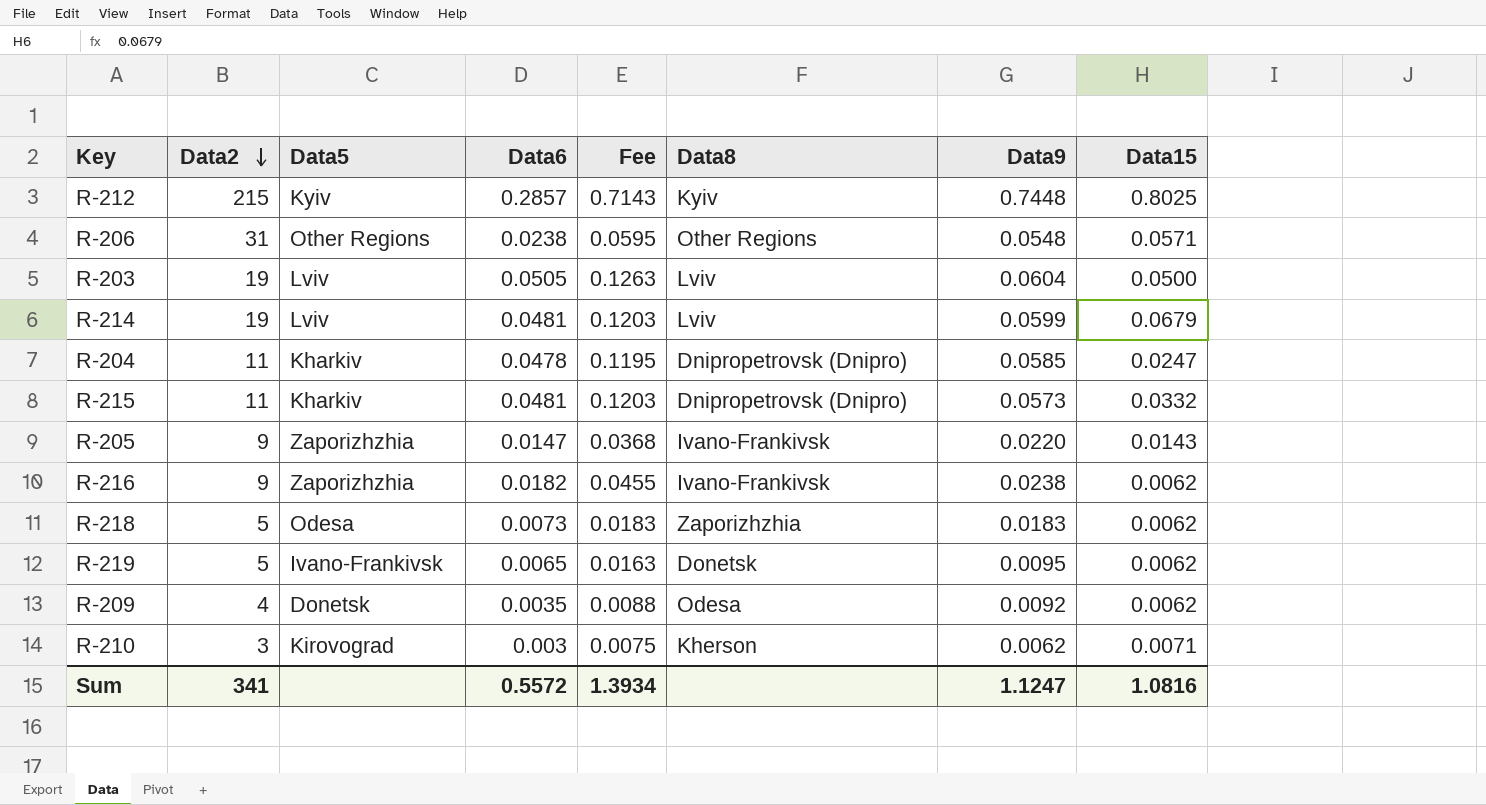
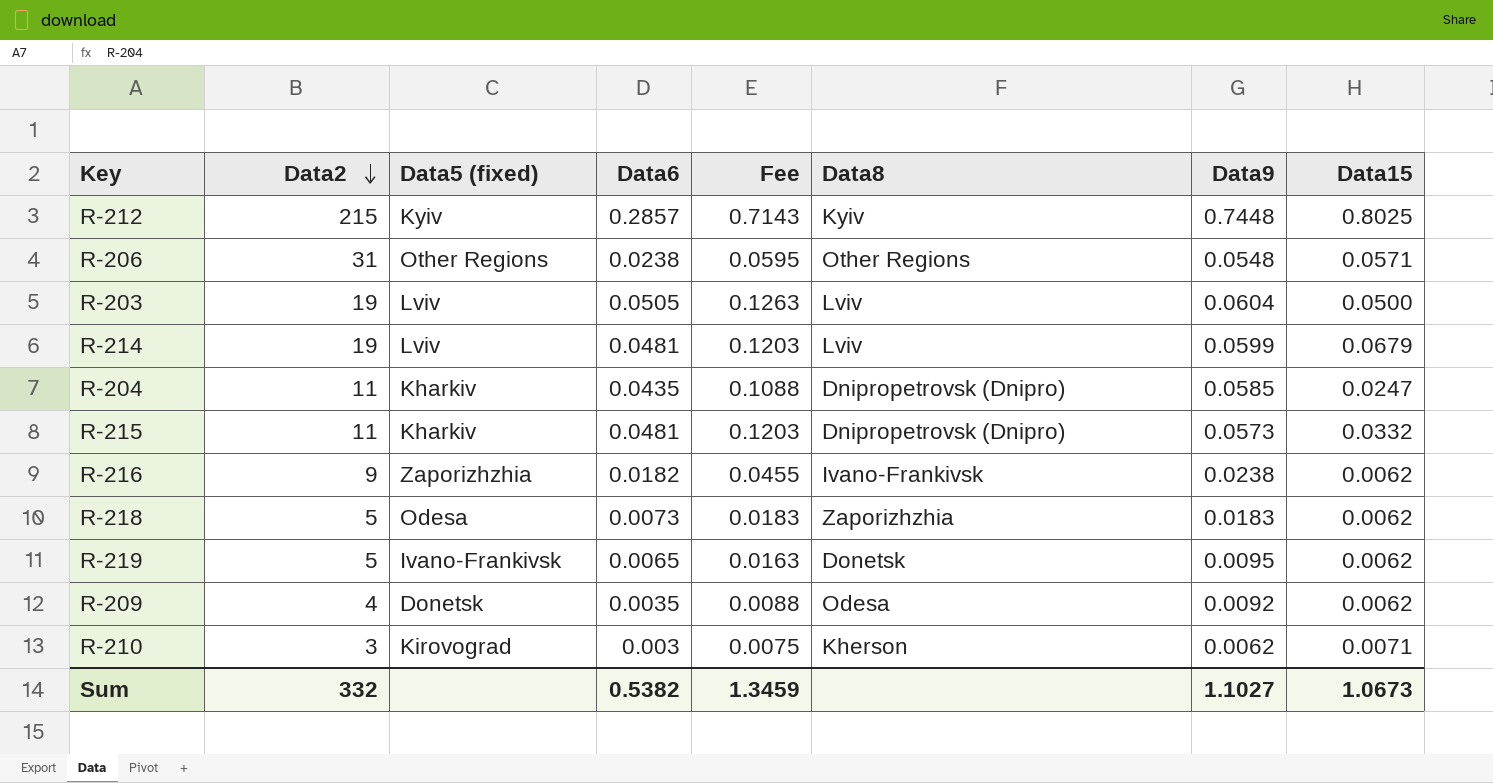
column name: Data5 -> Data5 (fixed)
row R-205: 9 | Zaporizhzhia | 0.0147 | 0.0368 | Ivano-Frankivsk | 0.0220 | 0.0143 -> none
R-204 | Data6: 0.0478 -> 0.0435
R-204 | Fee: 0.1195 -> 0.1088
Sum | Data2: 341 -> 332
Sum | Data6: 0.5572 -> 0.5382
Sum | Fee: 1.3934 -> 1.3459
Sum | Data9: 1.1247 -> 1.1027
Sum | Data15: 1.0816 -> 1.0673

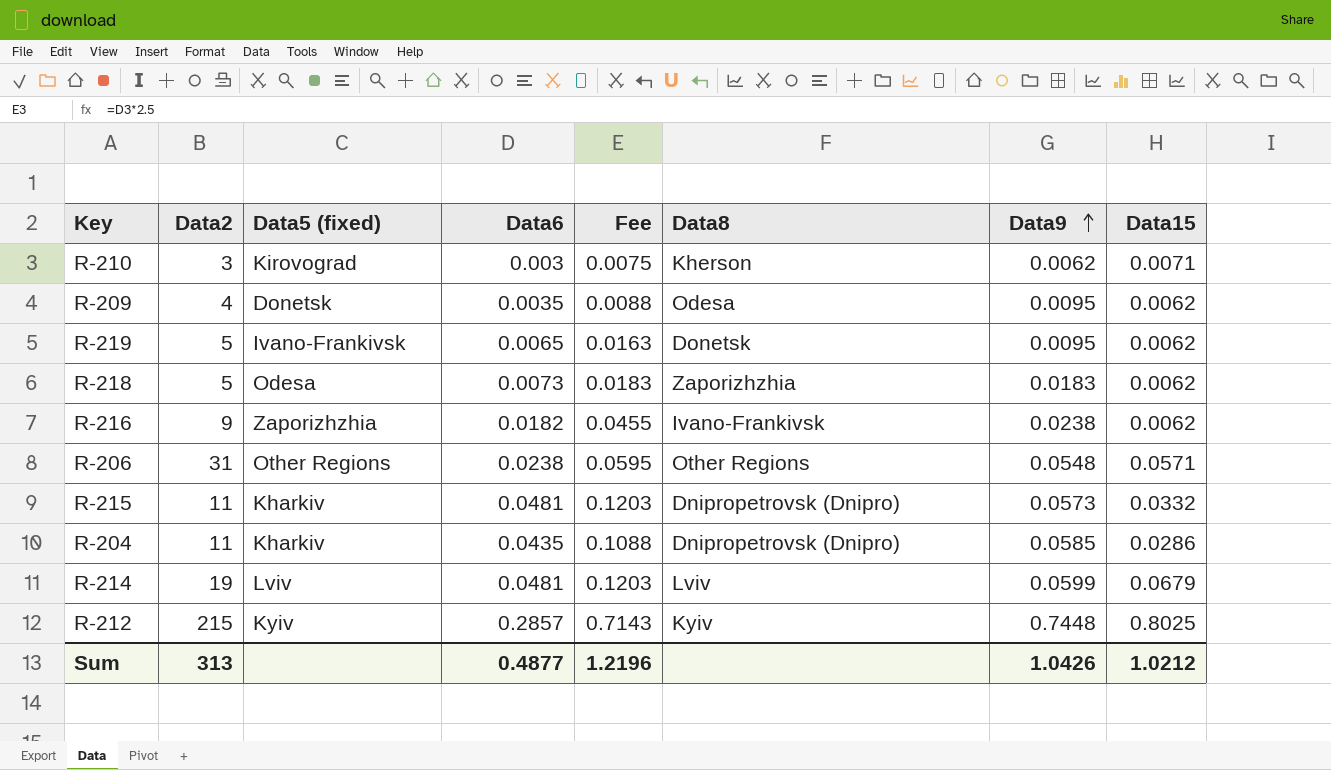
row order: Data2 descending -> Data9 ascending
row R-203: 19 | Lviv | 0.0505 | 0.1263 | Lviv | 0.0604 | 0.0500 -> none
R-209 | Data9: 0.0092 -> 0.0095
R-204 | Data15: 0.0247 -> 0.0286
Sum | Data2: 332 -> 313
Sum | Data6: 0.5382 -> 0.4877
Sum | Fee: 1.3459 -> 1.2196
Sum | Data9: 1.1027 -> 1.0426
Sum | Data15: 1.0673 -> 1.0212

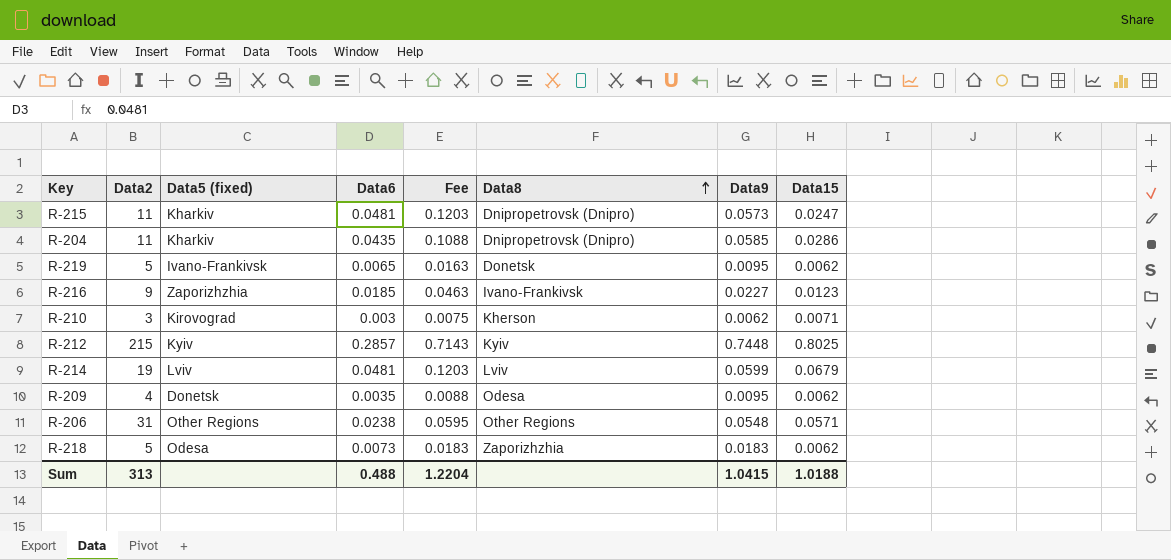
row order: Data9 ascending -> Data8 ascending
R-215 | Data15: 0.0332 -> 0.0247
R-216 | Data6: 0.0182 -> 0.0185
R-216 | Fee: 0.0455 -> 0.0463
R-216 | Data9: 0.0238 -> 0.0227
R-216 | Data15: 0.0062 -> 0.0123
Sum | Data6: 0.4877 -> 0.488
Sum | Fee: 1.2196 -> 1.2204
Sum | Data9: 1.0426 -> 1.0415
Sum | Data15: 1.0212 -> 1.0188

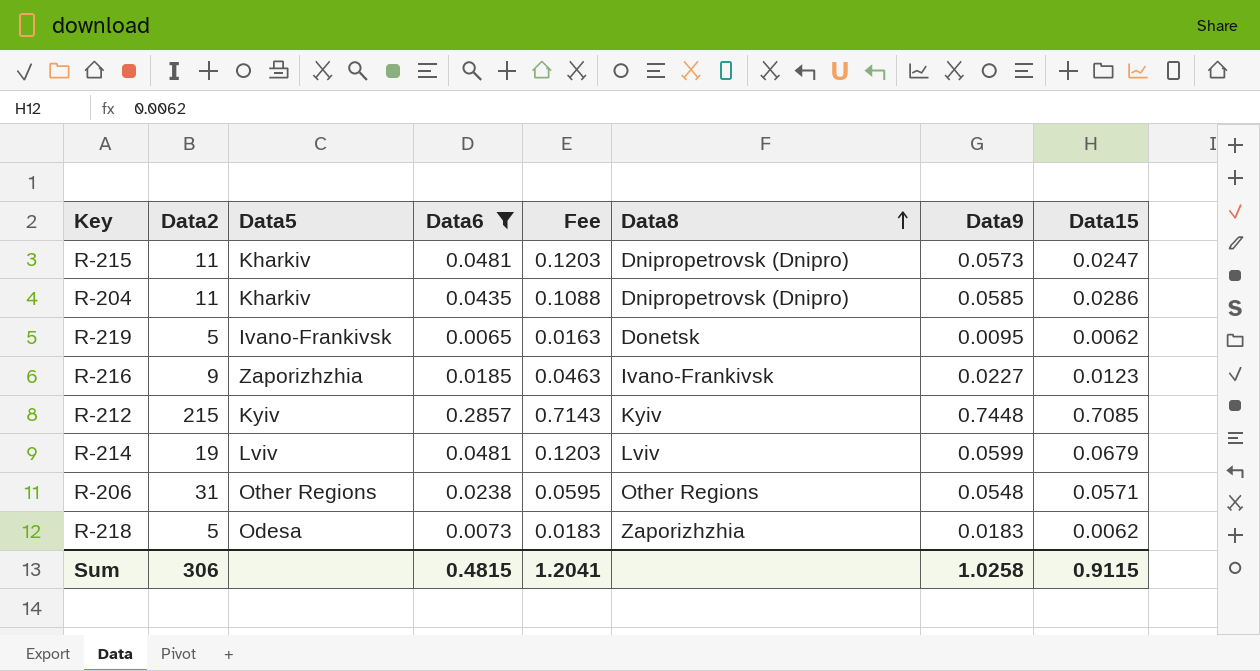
filter: none -> Data6 >= 0.0065
column name: Data5 (fixed) -> Data5
R-212 | Data15: 0.8025 -> 0.7085
Sum | Data2: 313 -> 306
Sum | Data6: 0.488 -> 0.4815
Sum | Fee: 1.2204 -> 1.2041
Sum | Data9: 1.0415 -> 1.0258
Sum | Data15: 1.0188 -> 0.9115

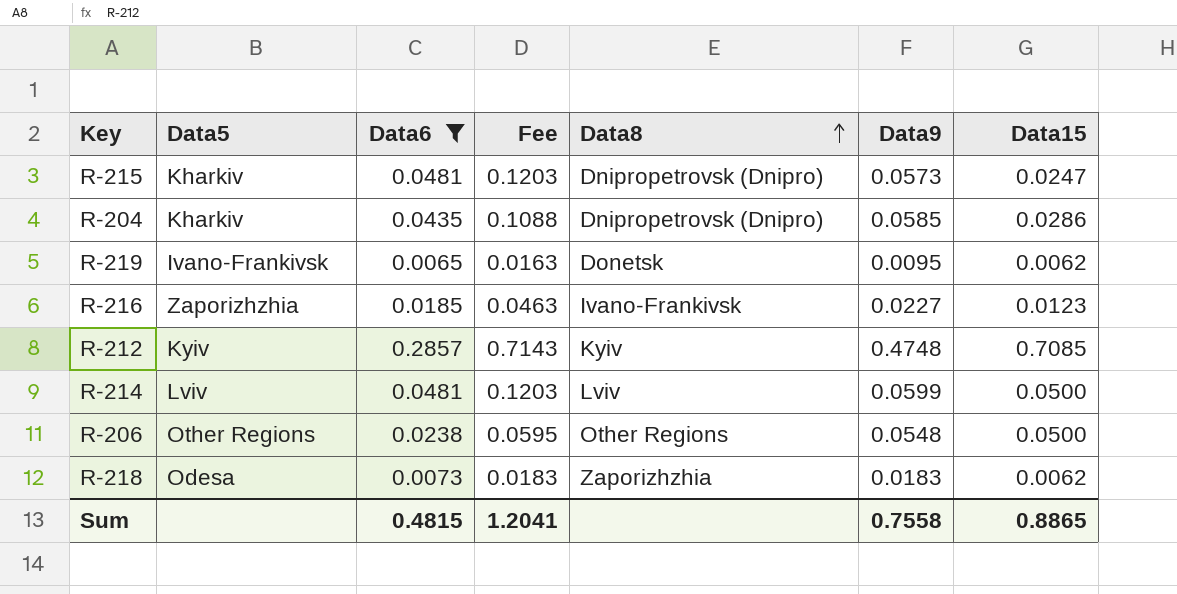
column Data2 | position: 2 -> none
R-212 | Data9: 0.7448 -> 0.4748
R-214 | Data15: 0.0679 -> 0.0500
R-206 | Data15: 0.0571 -> 0.0500
Sum | Data9: 1.0258 -> 0.7558
Sum | Data15: 0.9115 -> 0.8865

